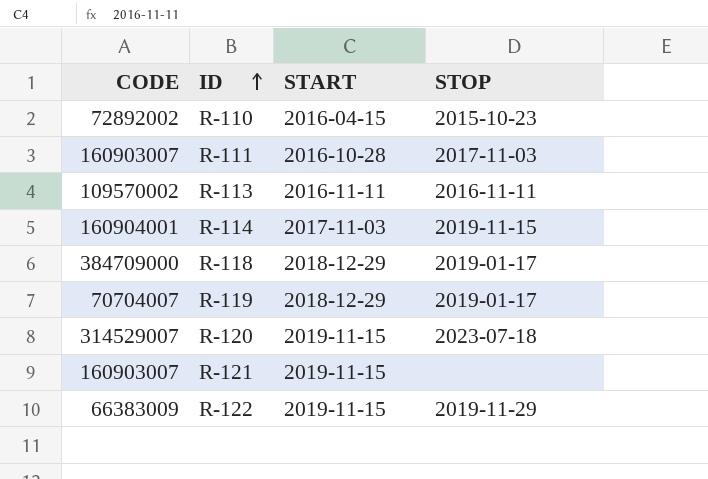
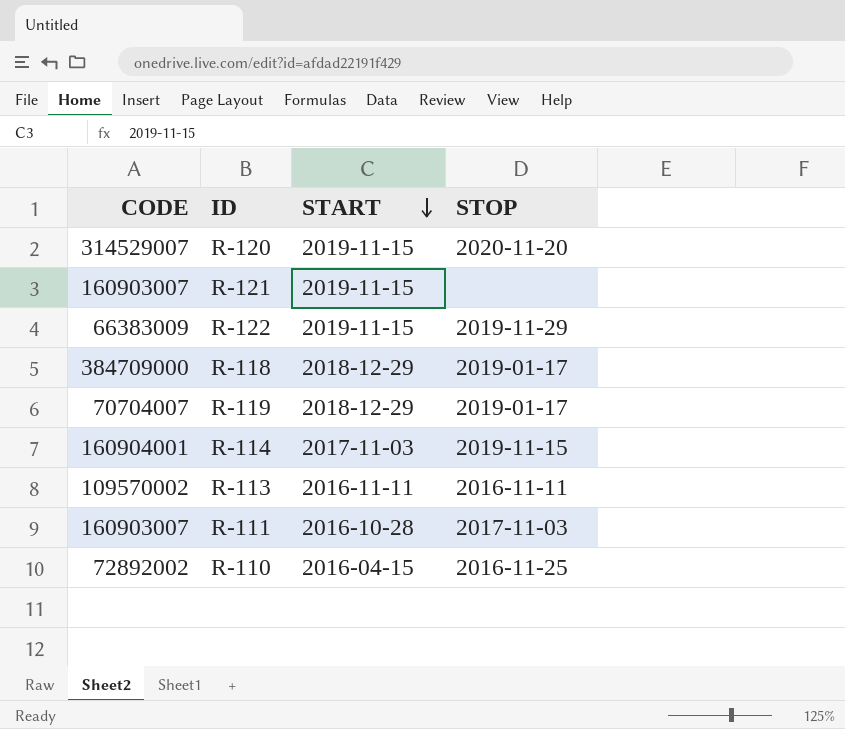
row order: ID ascending -> START descending
R-120 | STOP: 2023-07-18 -> 2020-11-20
R-110 | STOP: 2015-10-23 -> 2016-11-25

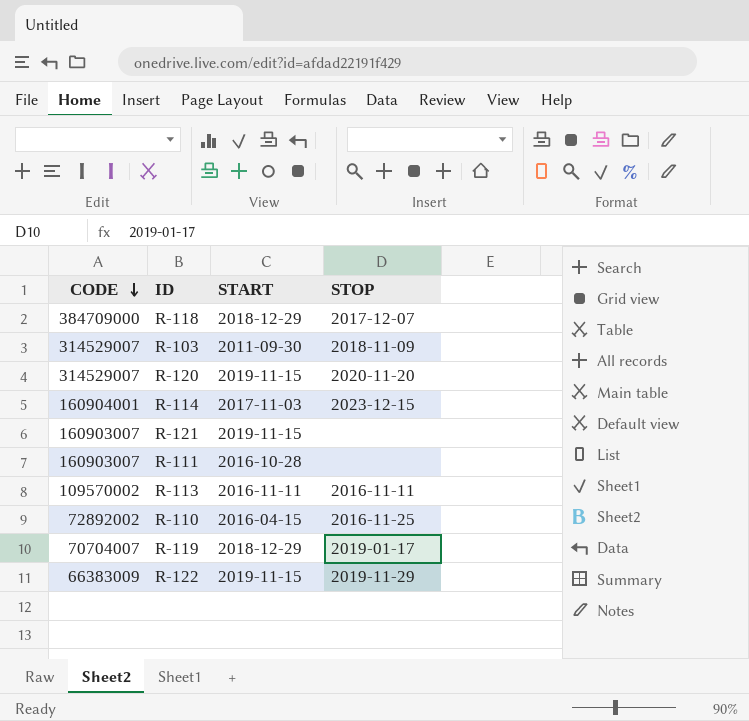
row order: START descending -> CODE descending
R-118 | STOP: 2019-01-17 -> 2017-12-07
row R-103: none -> 314529007 | 2011-09-30 | 2018-11-09
R-114 | STOP: 2019-11-15 -> 2023-12-15
R-111 | STOP: 2017-11-03 -> none

